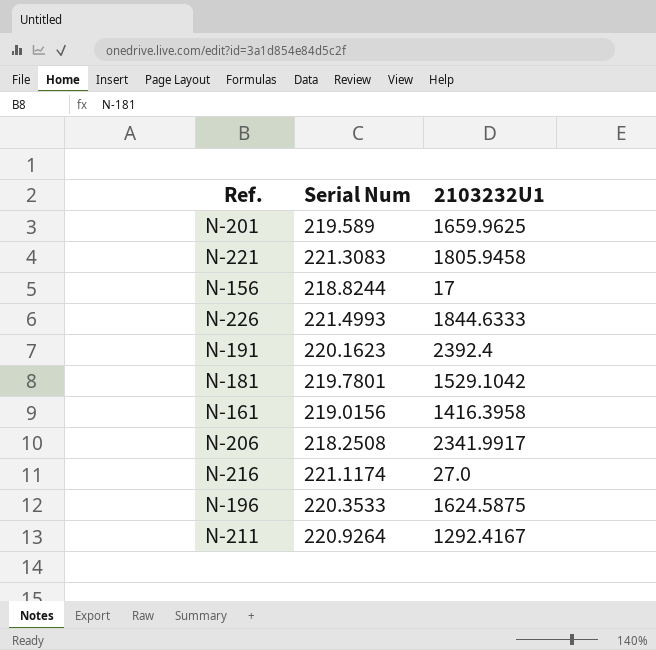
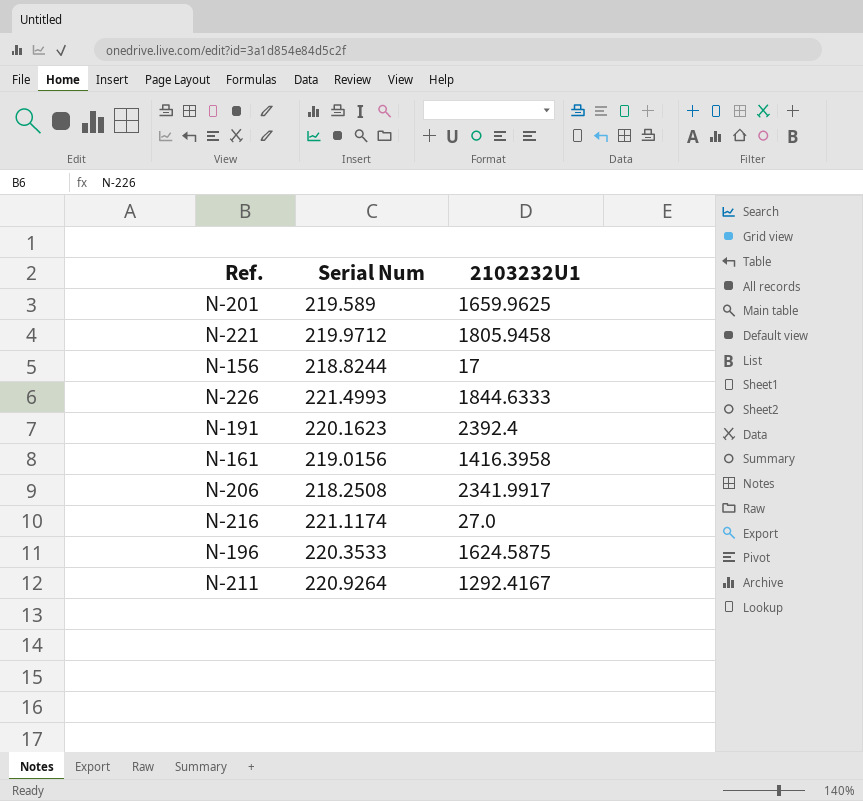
row N-181: 219.7801 | 1529.1042 -> none
N-221 | Serial Num: 221.3083 -> 219.9712

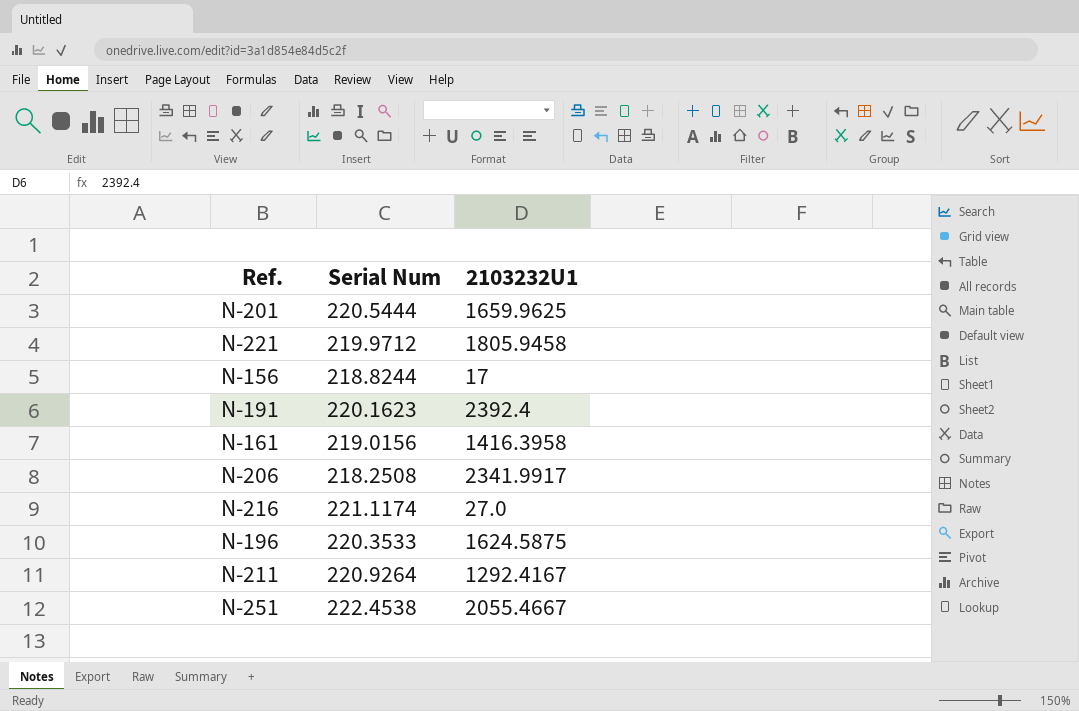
row N-226: 221.4993 | 1844.6333 -> none
N-201 | Serial Num: 219.589 -> 220.5444
row N-251: none -> 222.4538 | 2055.4667

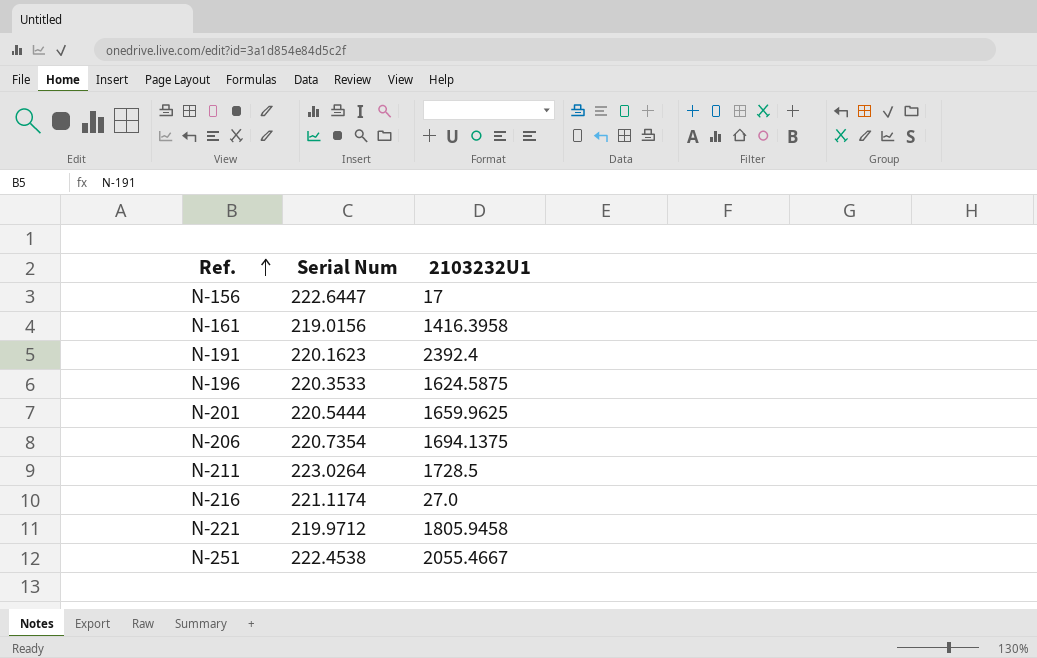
row order: none -> Ref. ascending
N-156 | Serial Num: 218.8244 -> 222.6447
N-206 | Serial Num: 218.2508 -> 220.7354
N-206 | 2103232U1: 2341.9917 -> 1694.1375
N-211 | Serial Num: 220.9264 -> 223.0264
N-211 | 2103232U1: 1292.4167 -> 1728.5

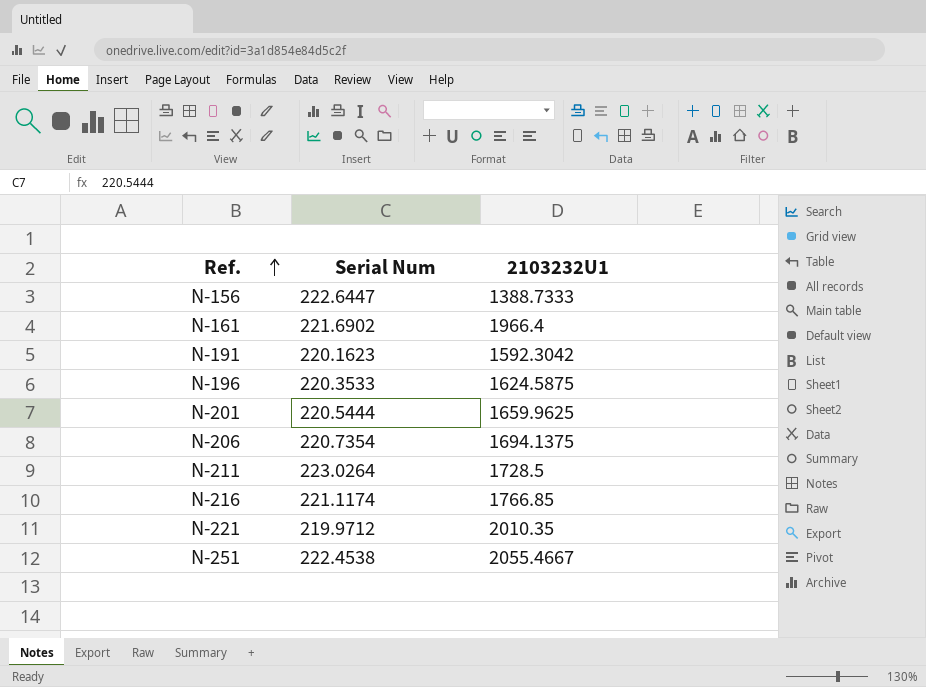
N-156 | 2103232U1: 17 -> 1388.7333
N-161 | Serial Num: 219.0156 -> 221.6902
N-161 | 2103232U1: 1416.3958 -> 1966.4
N-191 | 2103232U1: 2392.4 -> 1592.3042
N-216 | 2103232U1: 27.0 -> 1766.85
N-221 | 2103232U1: 1805.9458 -> 2010.35

